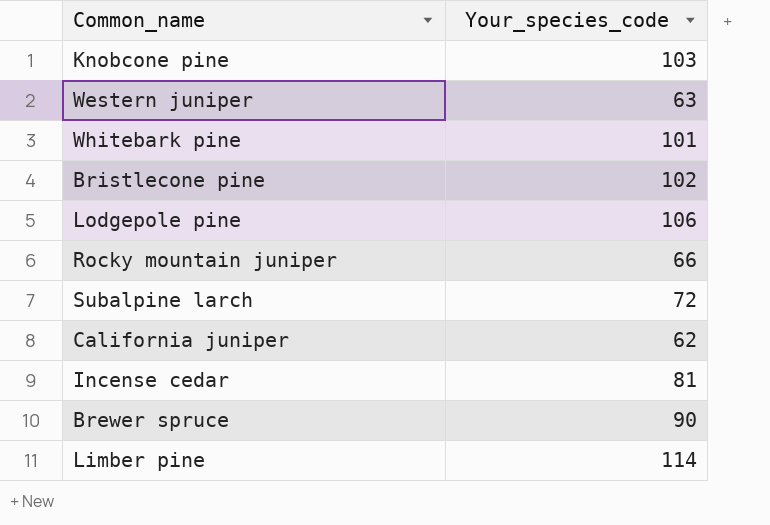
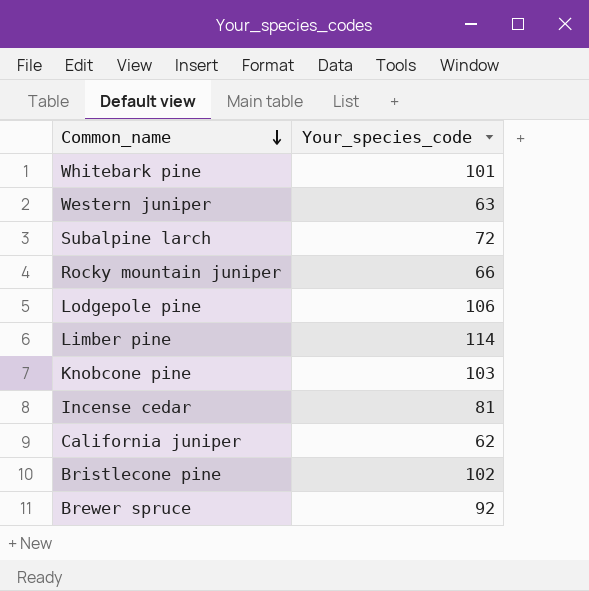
row order: none -> Common_name descending
Brewer spruce | Your_species_code: 90 -> 92

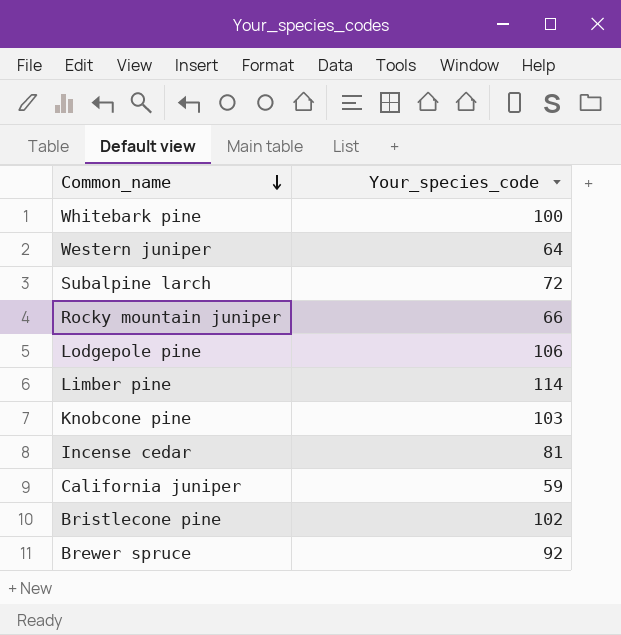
Whitebark pine | Your_species_code: 101 -> 100
Western juniper | Your_species_code: 63 -> 64
California juniper | Your_species_code: 62 -> 59

